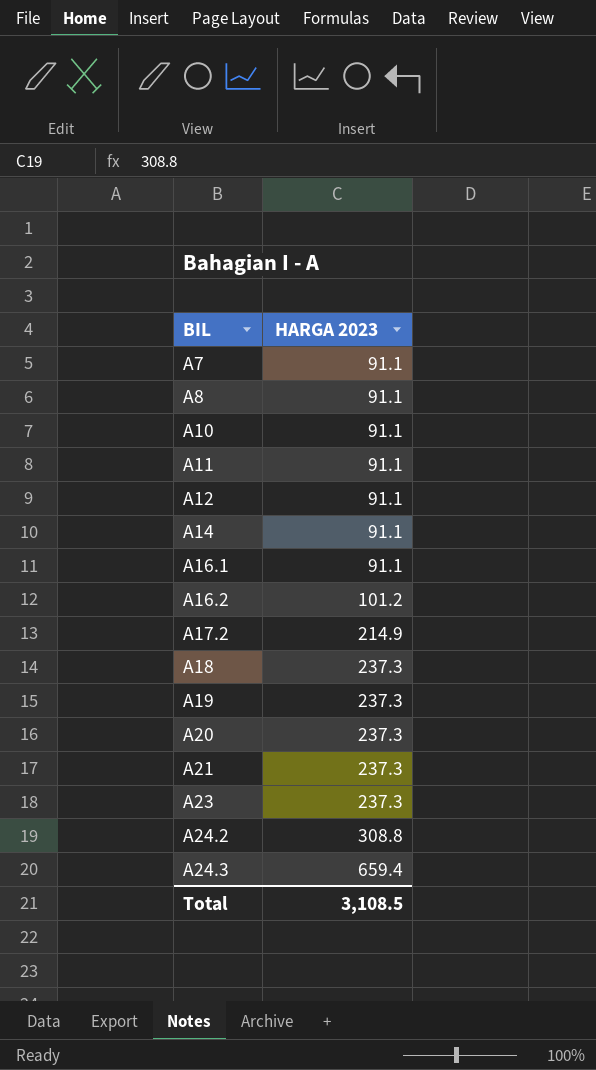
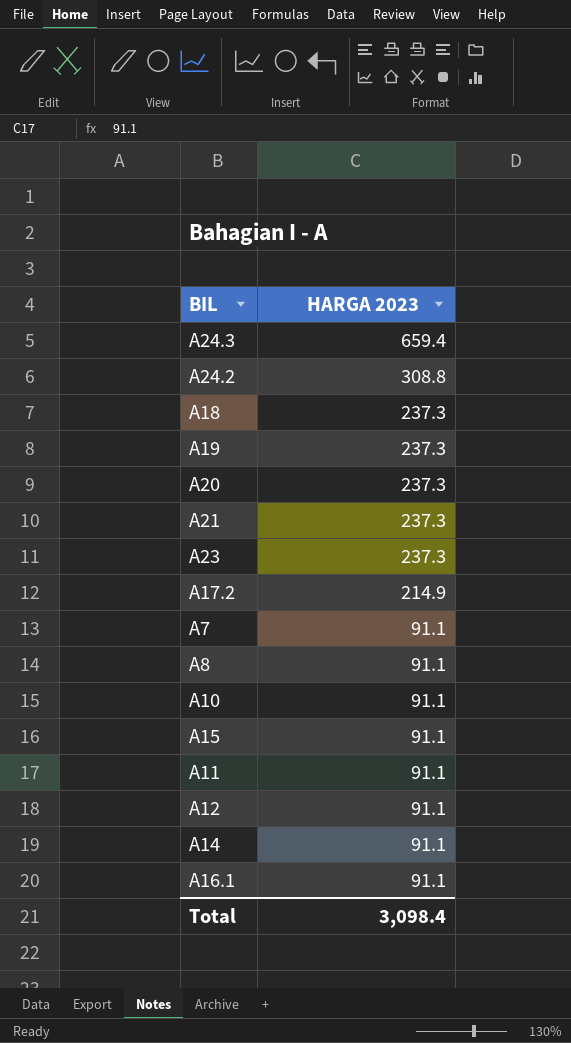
row order: BIL ascending -> HARGA 2023 descending
row A16.2: 101.2 -> none
row A15: none -> 91.1
Total | HARGA 2023: 3,108.5 -> 3,098.4

